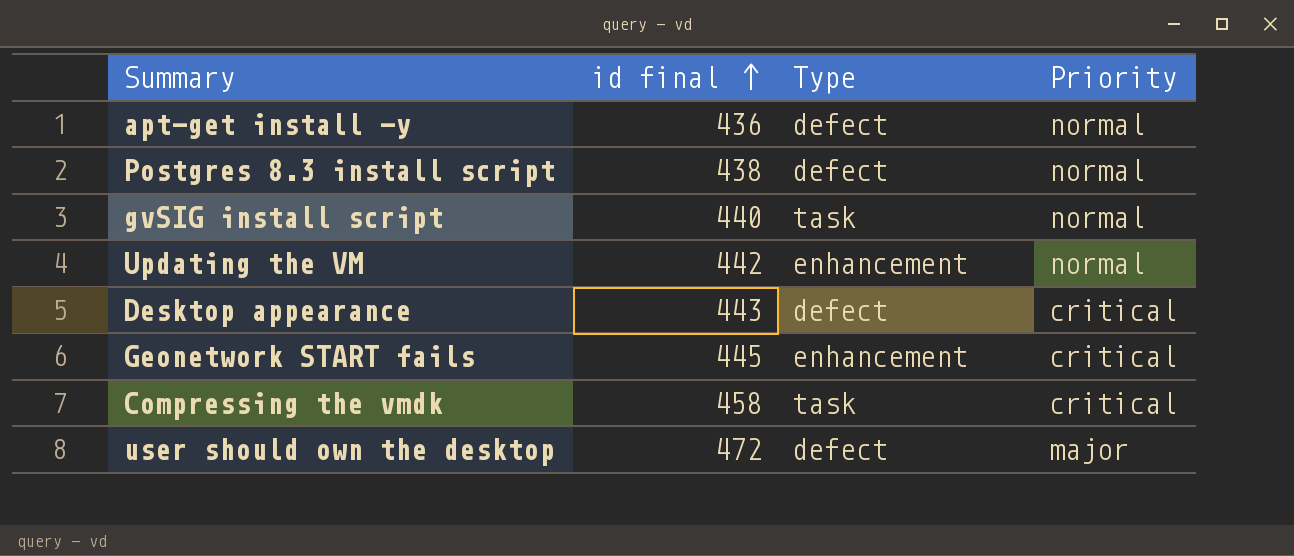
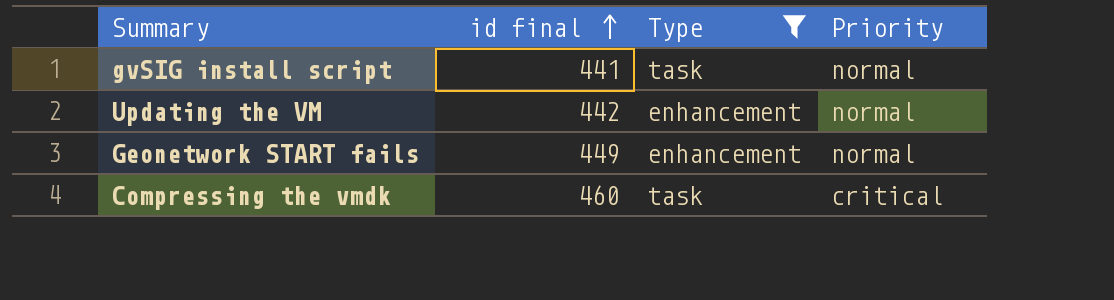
filter: none -> Type != defect
gvSIG install script | id final: 440 -> 441
Geonetwork START fails | id final: 445 -> 449
Geonetwork START fails | Priority: critical -> normal
Compressing the vmdk | id final: 458 -> 460

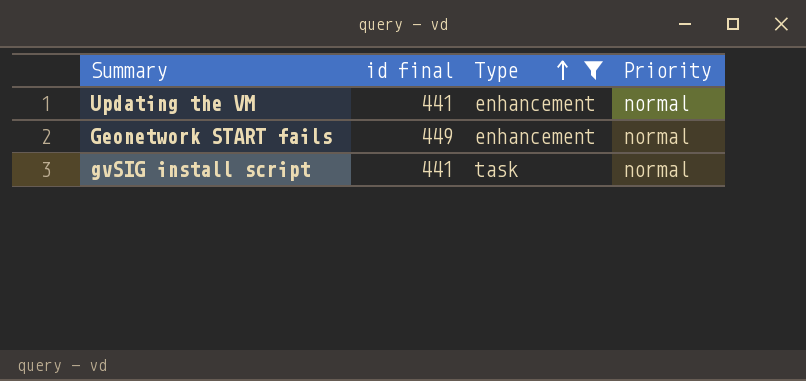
row order: id final ascending -> Type ascending
row Compressing the vmdk: 460 | task | critical -> none
Updating the VM | id final: 442 -> 441

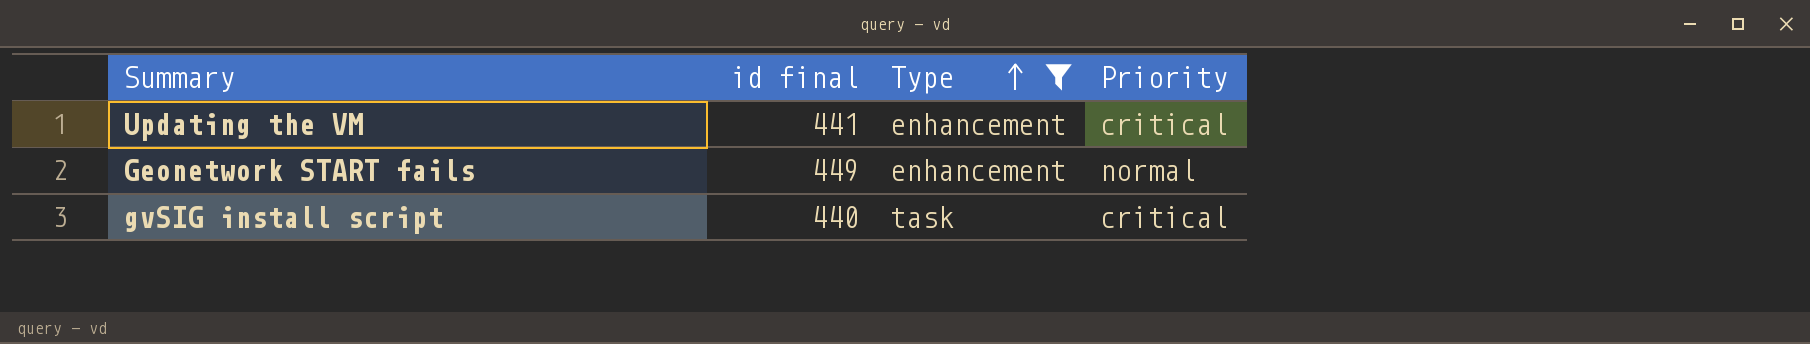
Updating the VM | Priority: normal -> critical
gvSIG install script | id final: 441 -> 440
gvSIG install script | Priority: normal -> critical

